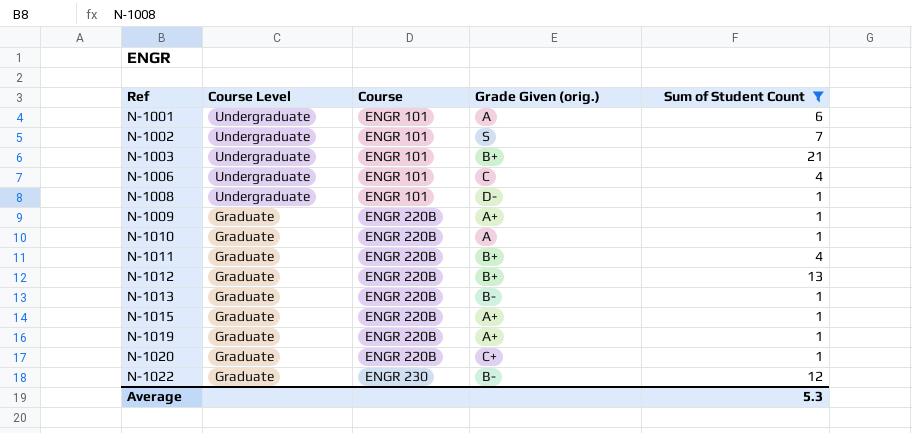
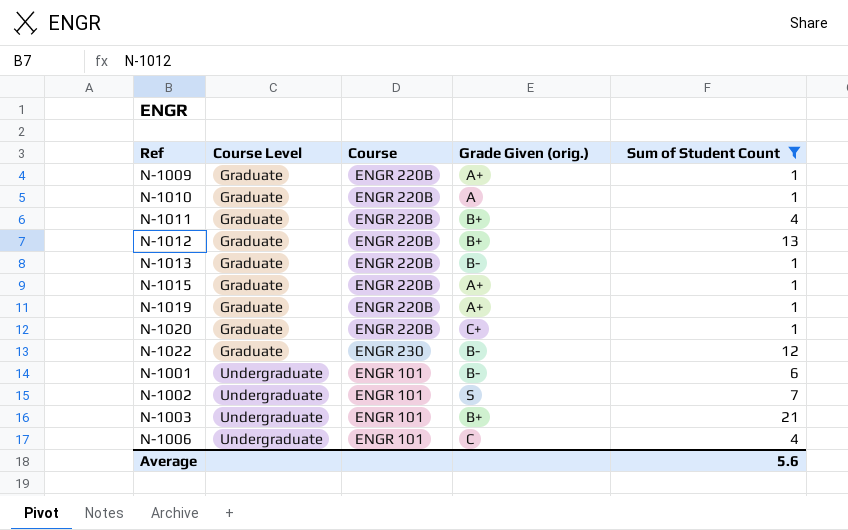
row order: Ref ascending -> Course Level ascending
row N-1008: Undergraduate | ENGR 101 | D- | 1 -> none
N-1001 | Grade Given (orig.): A -> B-
Average | Sum of Student Count: 5.3 -> 5.6

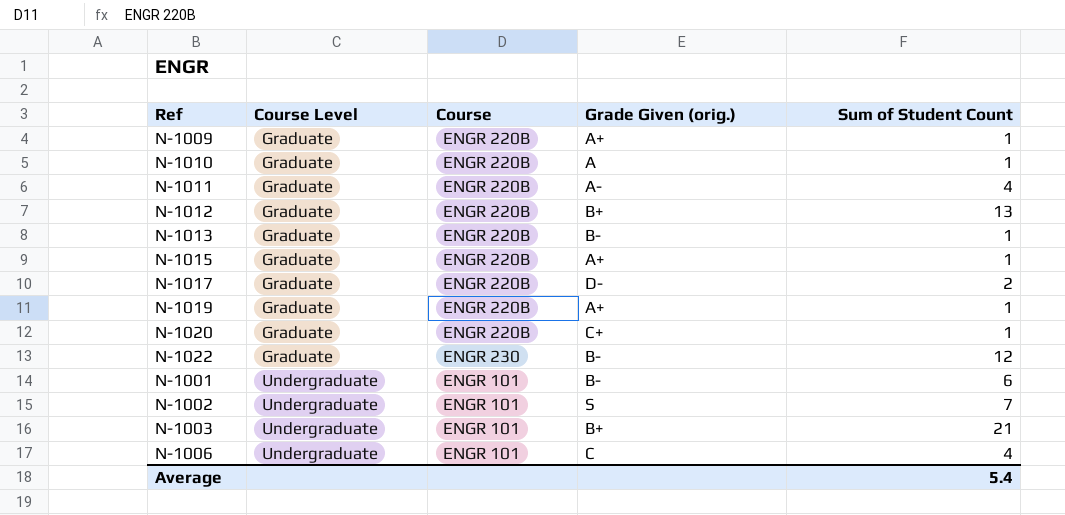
filter: Sum of Student Count != 2 -> none
N-1011 | Grade Given (orig.): B+ -> A-
Average | Sum of Student Count: 5.6 -> 5.4

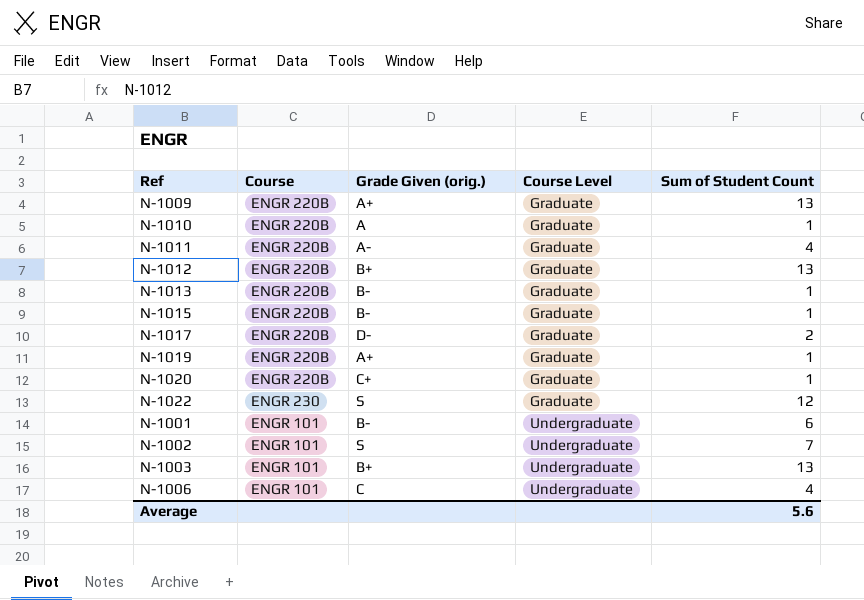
column Course Level | position: 2 -> 4
N-1009 | Sum of Student Count: 1 -> 13
N-1015 | Grade Given (orig.): A+ -> B-
N-1022 | Grade Given (orig.): B- -> S
N-1003 | Sum of Student Count: 21 -> 13
Average | Sum of Student Count: 5.4 -> 5.6

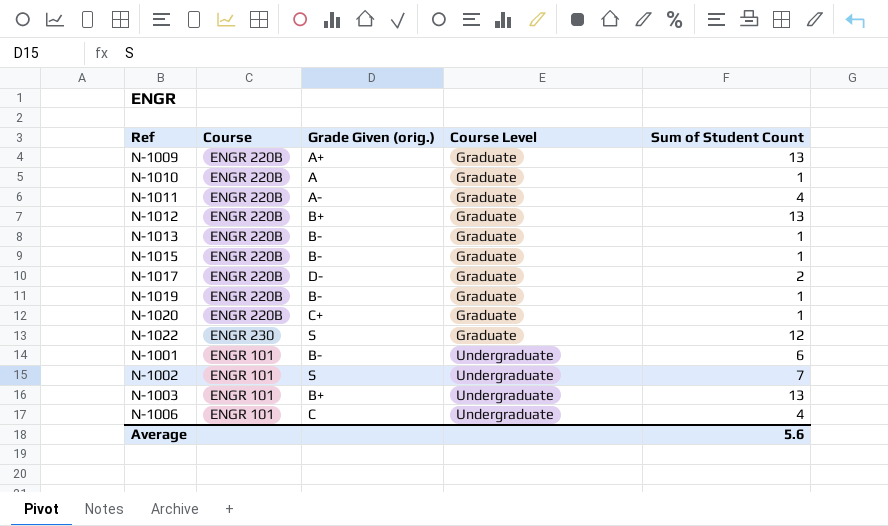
N-1019 | Grade Given (orig.): A+ -> B-

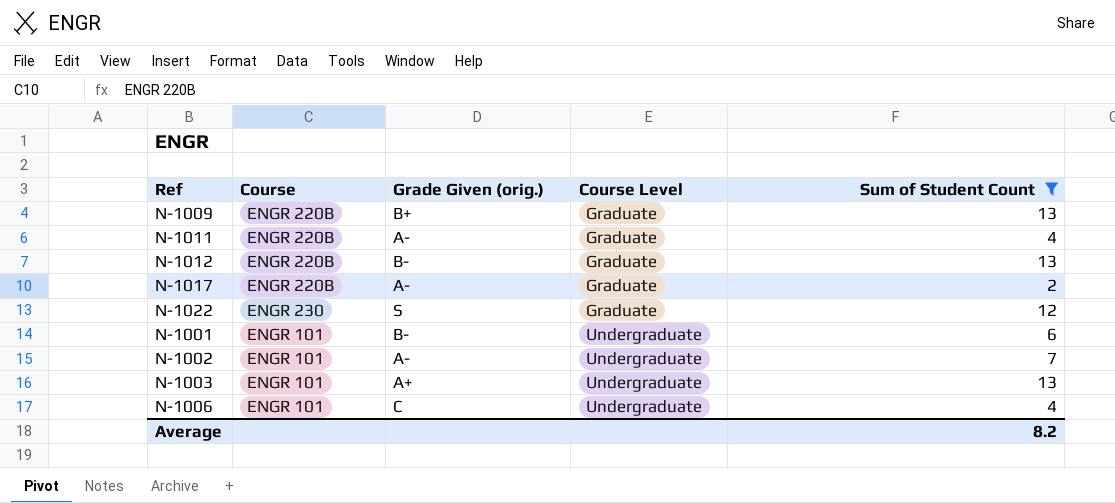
filter: none -> Sum of Student Count != 1
N-1009 | Grade Given (orig.): A+ -> B+
N-1012 | Grade Given (orig.): B+ -> B-
N-1017 | Grade Given (orig.): D- -> A-
N-1002 | Grade Given (orig.): S -> A-
N-1003 | Grade Given (orig.): B+ -> A+
Average | Sum of Student Count: 5.6 -> 8.2

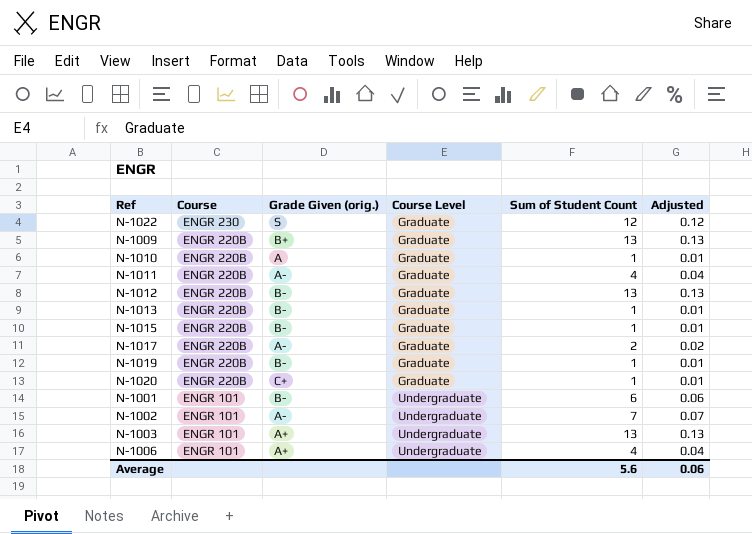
filter: Sum of Student Count != 1 -> none
row order: Course Level ascending -> Course descending
column Adjusted | formula: none -> [Sum of Student Count] * 0.01
N-1006 | Grade Given (orig.): C -> A+
Average | Sum of Student Count: 8.2 -> 5.6

